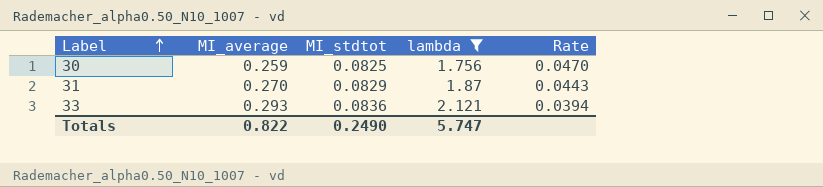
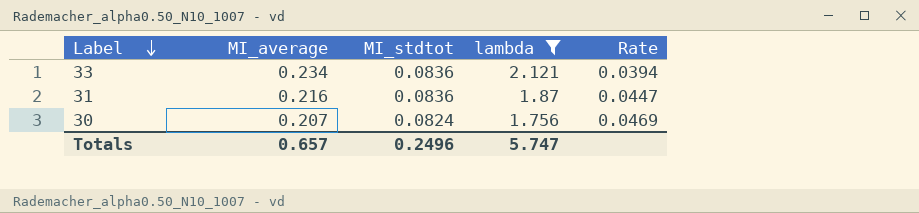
row order: Label ascending -> Label descending
33 | MI_average: 0.293 -> 0.234
31 | MI_average: 0.270 -> 0.216
31 | MI_stdtot: 0.0829 -> 0.0836
31 | Rate: 0.0443 -> 0.0447
30 | MI_average: 0.259 -> 0.207
30 | MI_stdtot: 0.0825 -> 0.0824
30 | Rate: 0.0470 -> 0.0469
Totals | MI_average: 0.822 -> 0.657
Totals | MI_stdtot: 0.2490 -> 0.2496

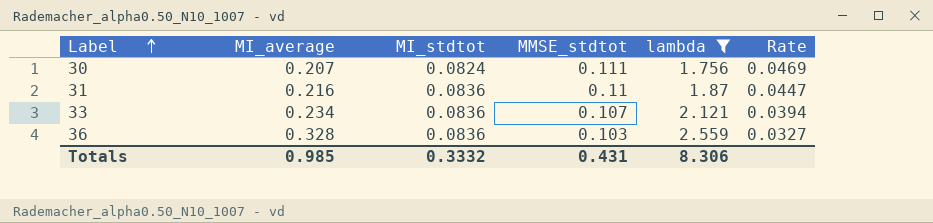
row order: Label descending -> Label ascending
column MMSE_stdtot | position: none -> 4
row 36: none -> 0.328 | 0.0836 | 0.103 | 2.559 | 0.0327
Totals | MI_average: 0.657 -> 0.985
Totals | MI_stdtot: 0.2496 -> 0.3332
Totals | lambda: 5.747 -> 8.306

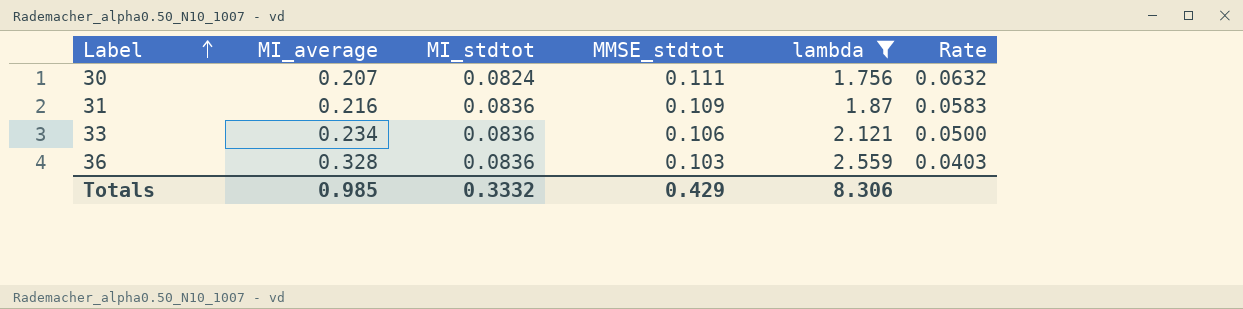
column Rate | formula: [MI_stdtot] / [lambda] -> [MMSE_stdtot] / [lambda]
31 | MMSE_stdtot: 0.11 -> 0.109
33 | MMSE_stdtot: 0.107 -> 0.106
Totals | MMSE_stdtot: 0.431 -> 0.429

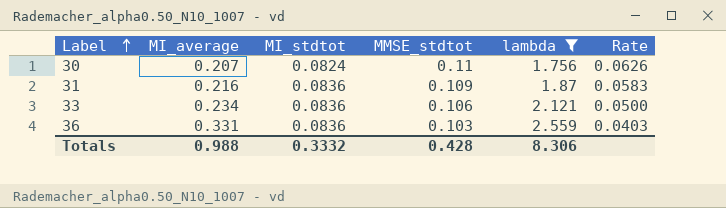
30 | MMSE_stdtot: 0.111 -> 0.11
30 | Rate: 0.0632 -> 0.0626
36 | MI_average: 0.328 -> 0.331
Totals | MI_average: 0.985 -> 0.988
Totals | MMSE_stdtot: 0.429 -> 0.428

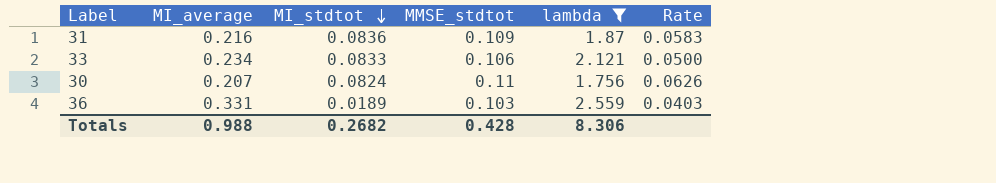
row order: Label ascending -> MI_stdtot descending
33 | MI_stdtot: 0.0836 -> 0.0833
36 | MI_stdtot: 0.0836 -> 0.0189
Totals | MI_stdtot: 0.3332 -> 0.2682

